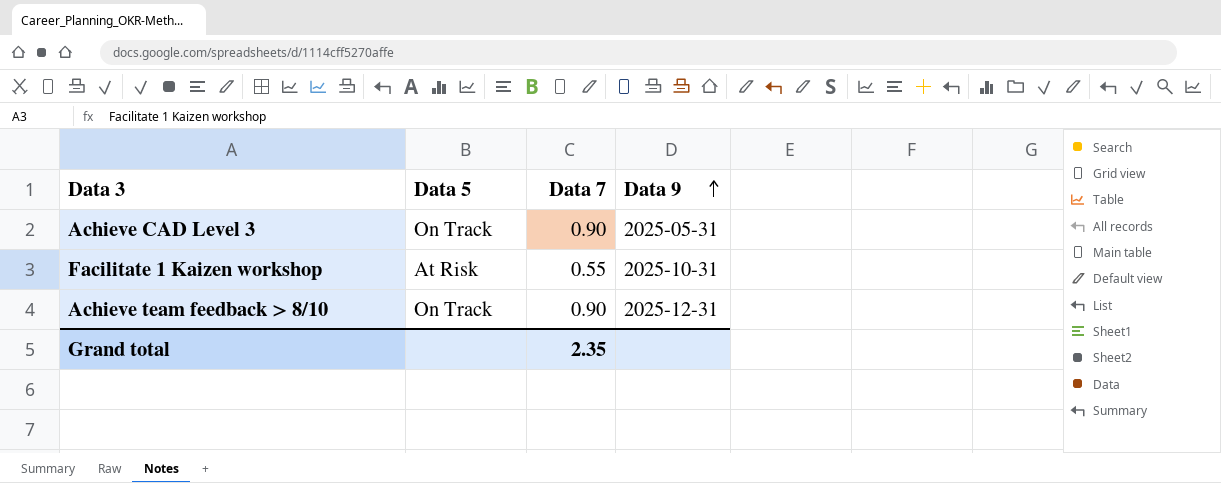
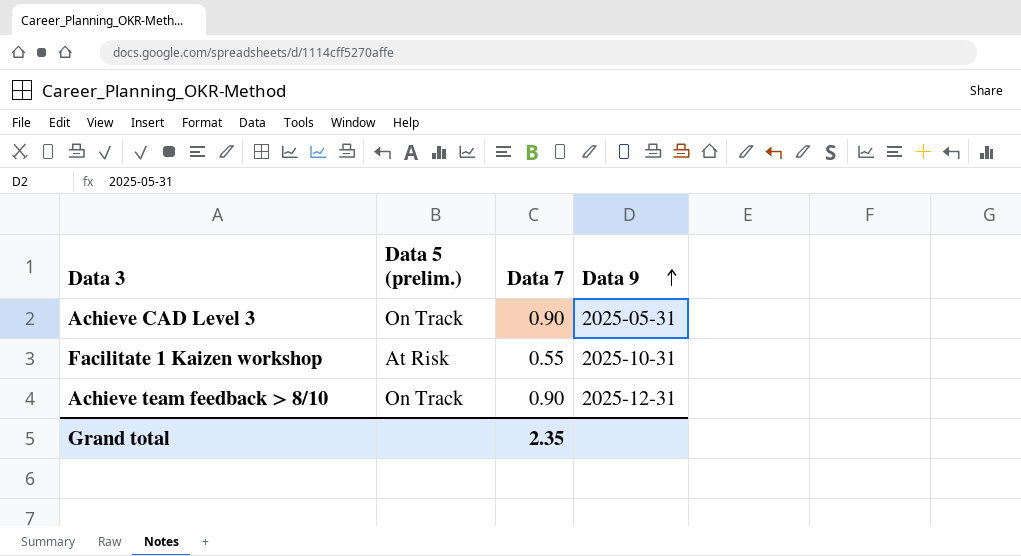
column name: Data 5 -> Data 5 (prelim.)

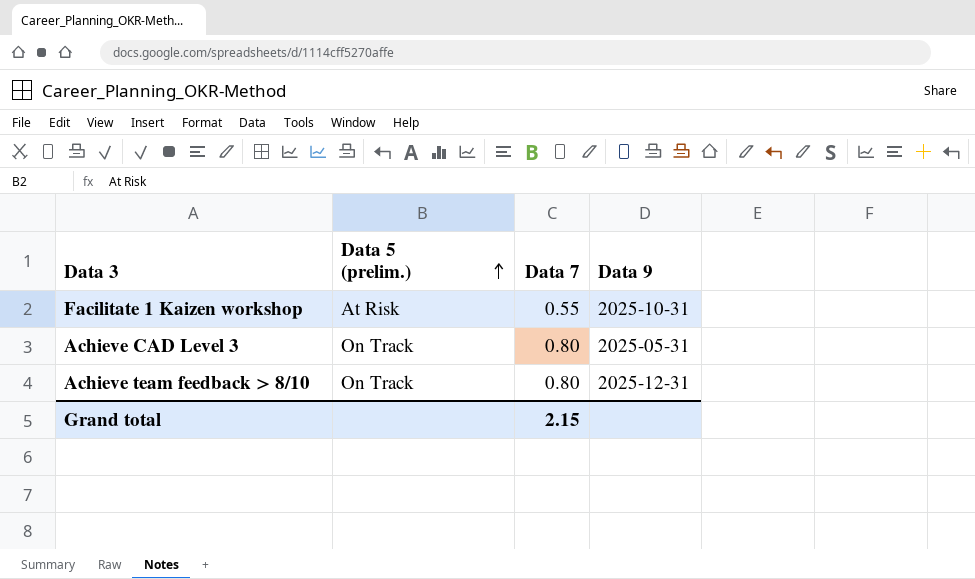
row order: Data 9 ascending -> Data 5 (prelim.) ascending
Achieve CAD Level 3 | Data 7: 0.90 -> 0.80
Achieve team feedback > 8/10 | Data 7: 0.90 -> 0.80
Grand total | Data 7: 2.35 -> 2.15

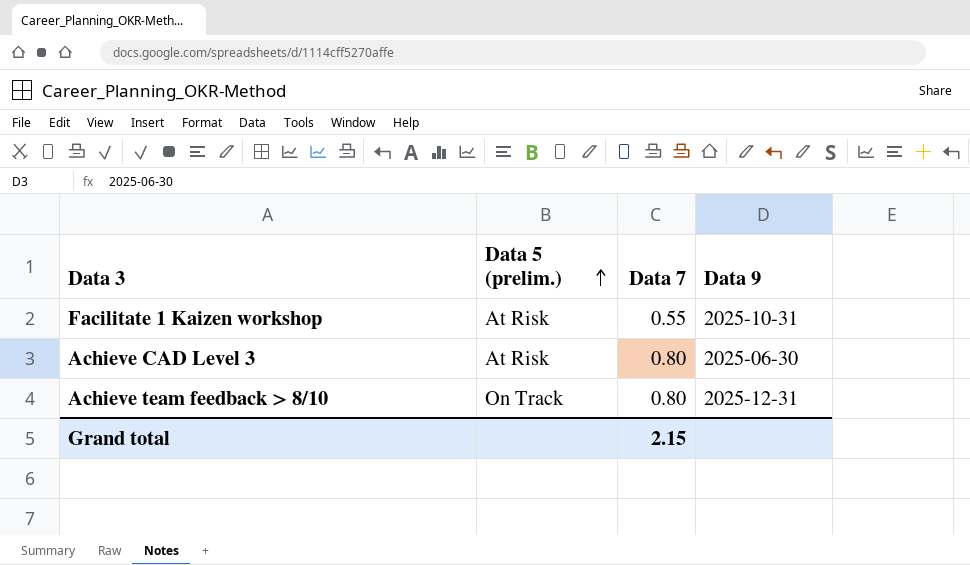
Achieve CAD Level 3 | Data 5 (prelim.): On Track -> At Risk
Achieve CAD Level 3 | Data 9: 2025-05-31 -> 2025-06-30

